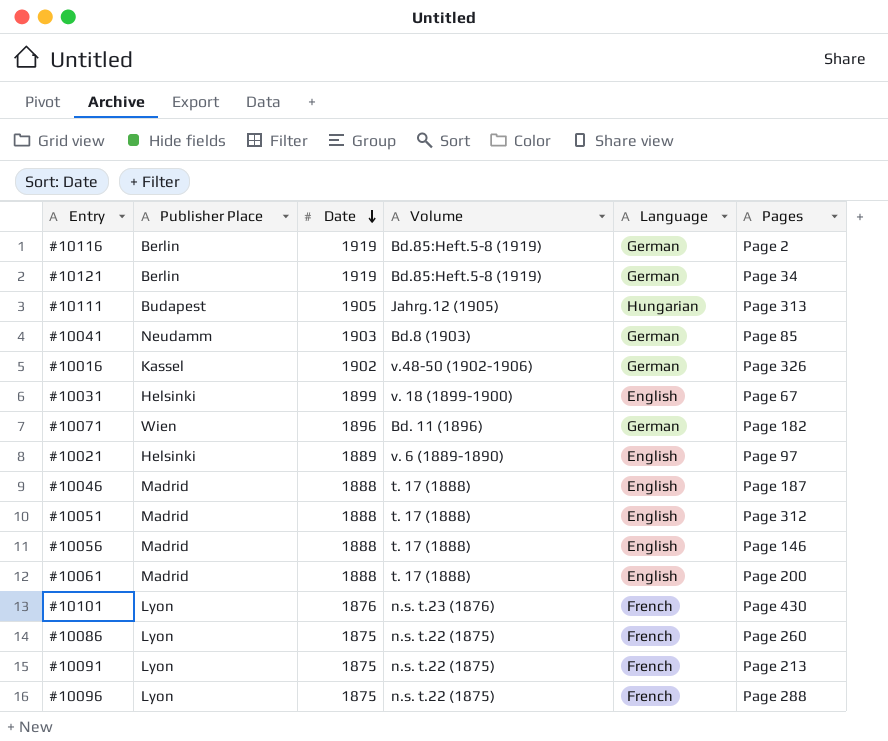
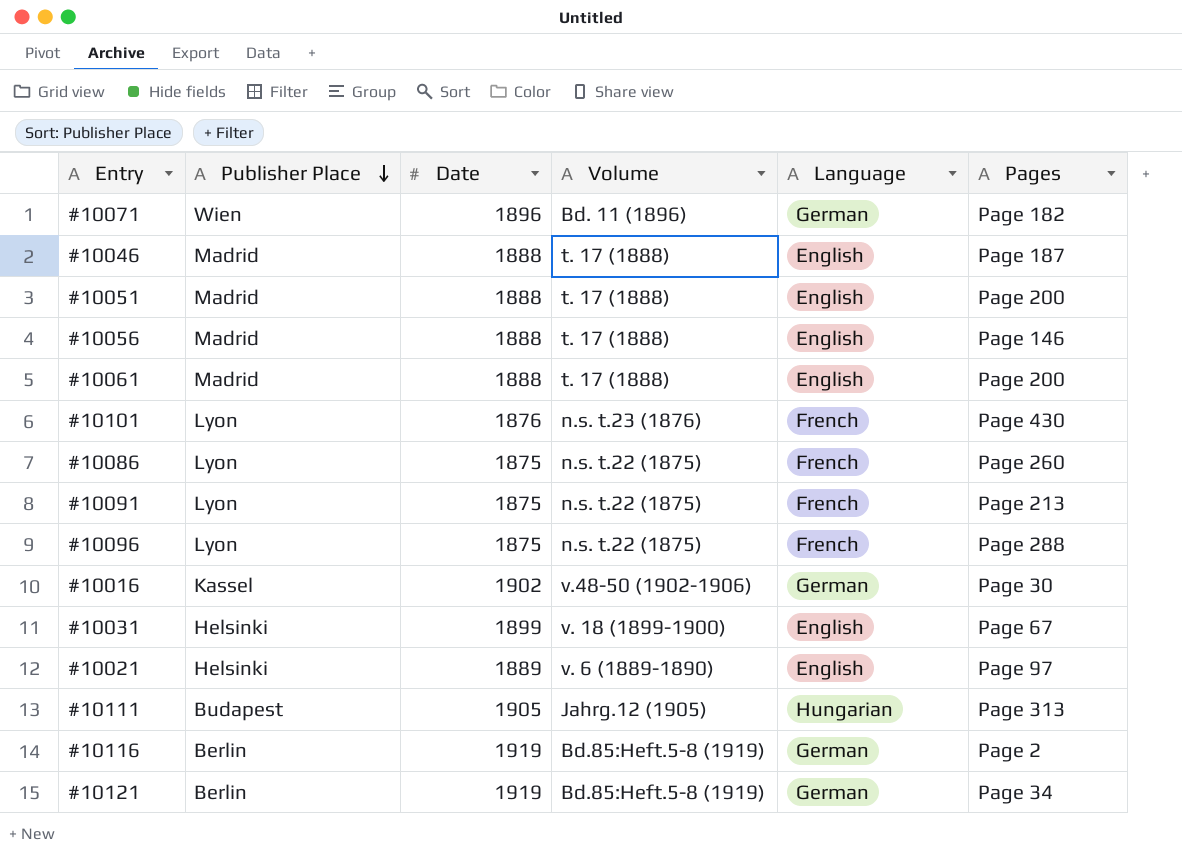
row order: Date descending -> Publisher Place descending
row #10041: Neudamm | 1903 | Bd.8 (1903) | German | Page 85 -> none
#10051 | Pages: Page 312 -> Page 200
#10016 | Pages: Page 326 -> Page 30

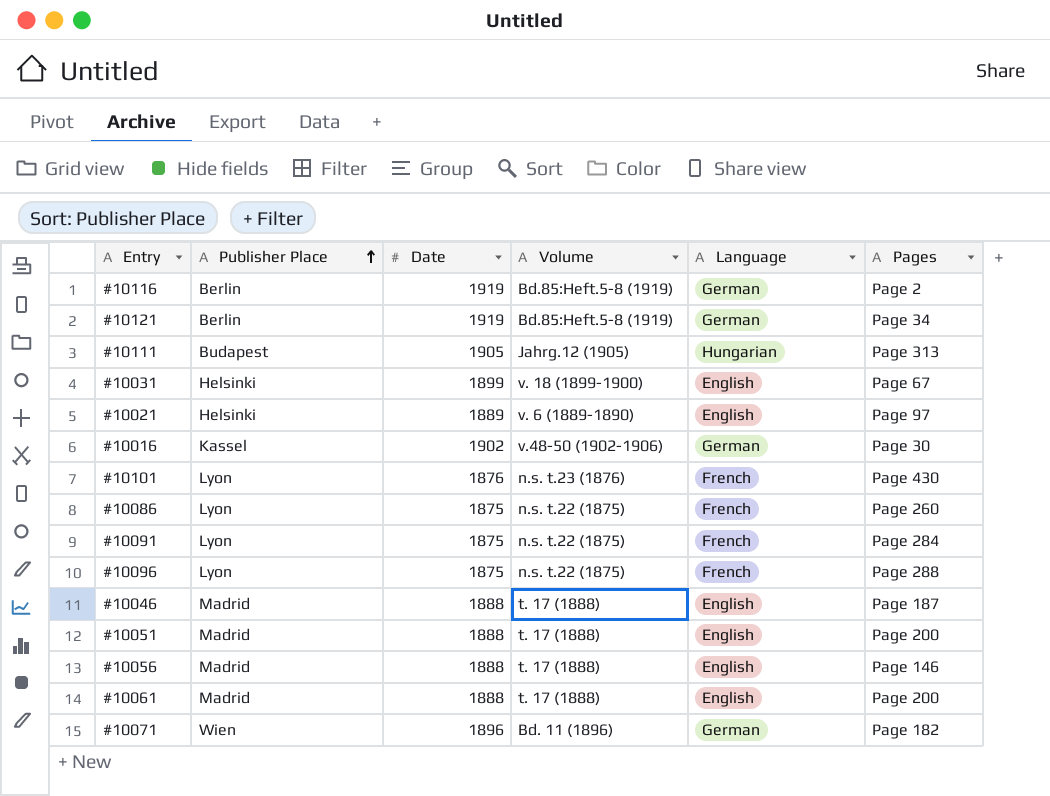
row order: Publisher Place descending -> Publisher Place ascending
#10091 | Pages: Page 213 -> Page 284

